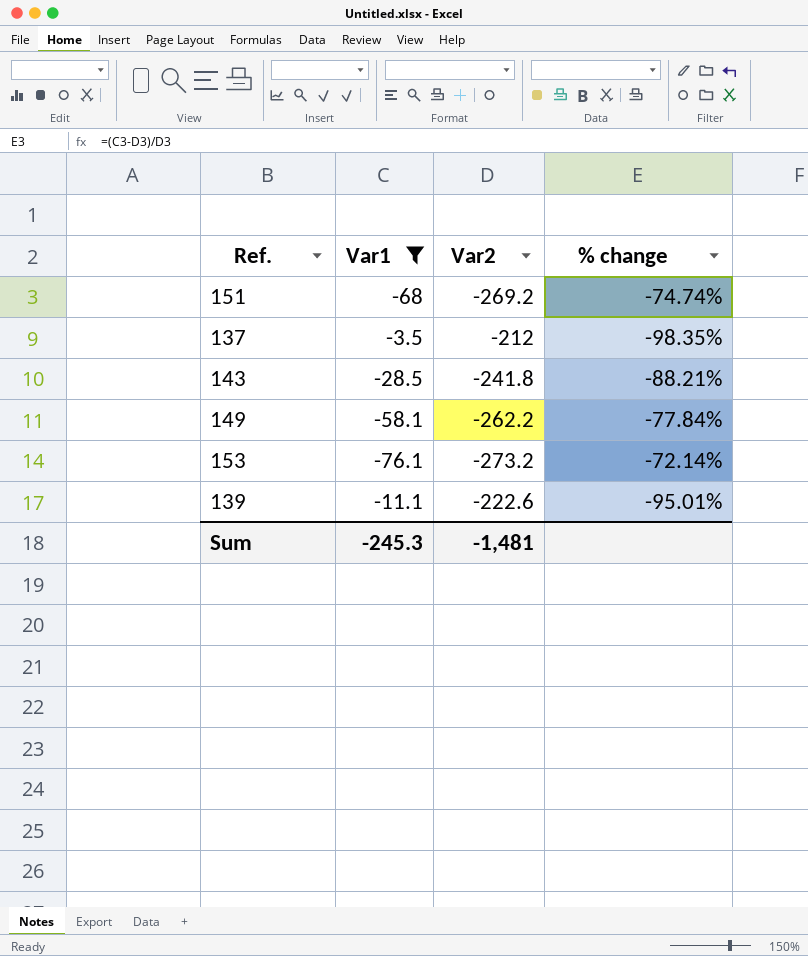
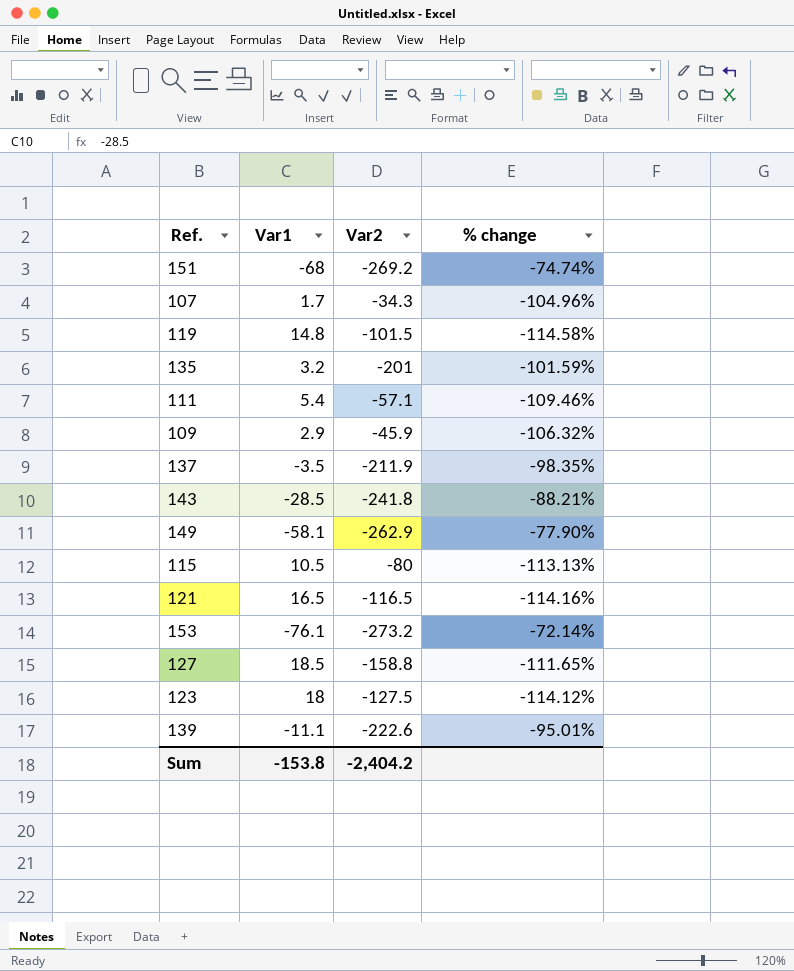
filter: Var1 <= -3.5 -> none
137 | Var2: -212 -> -211.9
149 | Var2: -262.2 -> -262.9
149 | % change: -77.84% -> -77.90%
Sum | Var1: -245.3 -> -153.8
Sum | Var2: -1,481 -> -2,404.2

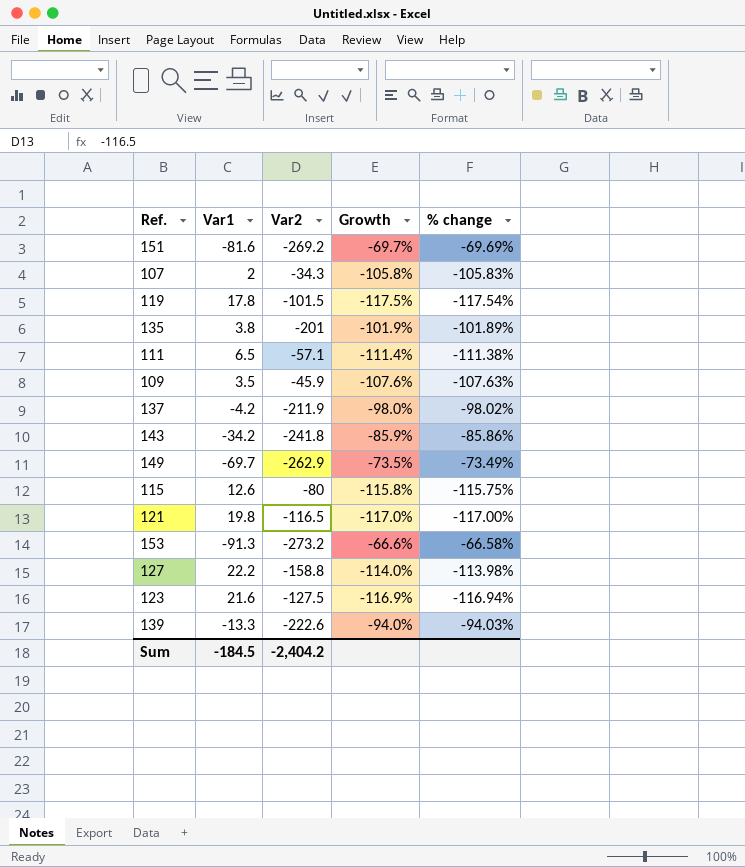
column Growth | formula: none -> ([Var1] - [Var2]) / [Var2]
151 | Var1: -68 -> -81.6
151 | % change: -74.74% -> -69.69%
107 | Var1: 1.7 -> 2
107 | % change: -104.96% -> -105.83%
119 | Var1: 14.8 -> 17.8
119 | % change: -114.58% -> -117.54%
135 | Var1: 3.2 -> 3.8
135 | % change: -101.59% -> -101.89%
111 | Var1: 5.4 -> 6.5
111 | % change: -109.46% -> -111.38%
109 | Var1: 2.9 -> 3.5
109 | % change: -106.32% -> -107.63%
137 | Var1: -3.5 -> -4.2
137 | % change: -98.35% -> -98.02%
143 | Var1: -28.5 -> -34.2
143 | % change: -88.21% -> -85.86%
149 | Var1: -58.1 -> -69.7
149 | % change: -77.90% -> -73.49%
115 | Var1: 10.5 -> 12.6
115 | % change: -113.13% -> -115.75%
121 | Var1: 16.5 -> 19.8
121 | % change: -114.16% -> -117.00%
153 | Var1: -76.1 -> -91.3
153 | % change: -72.14% -> -66.58%
127 | Var1: 18.5 -> 22.2
127 | % change: -111.65% -> -113.98%
123 | Var1: 18 -> 21.6
123 | % change: -114.12% -> -116.94%
139 | Var1: -11.1 -> -13.3
139 | % change: -95.01% -> -94.03%
Sum | Var1: -153.8 -> -184.5

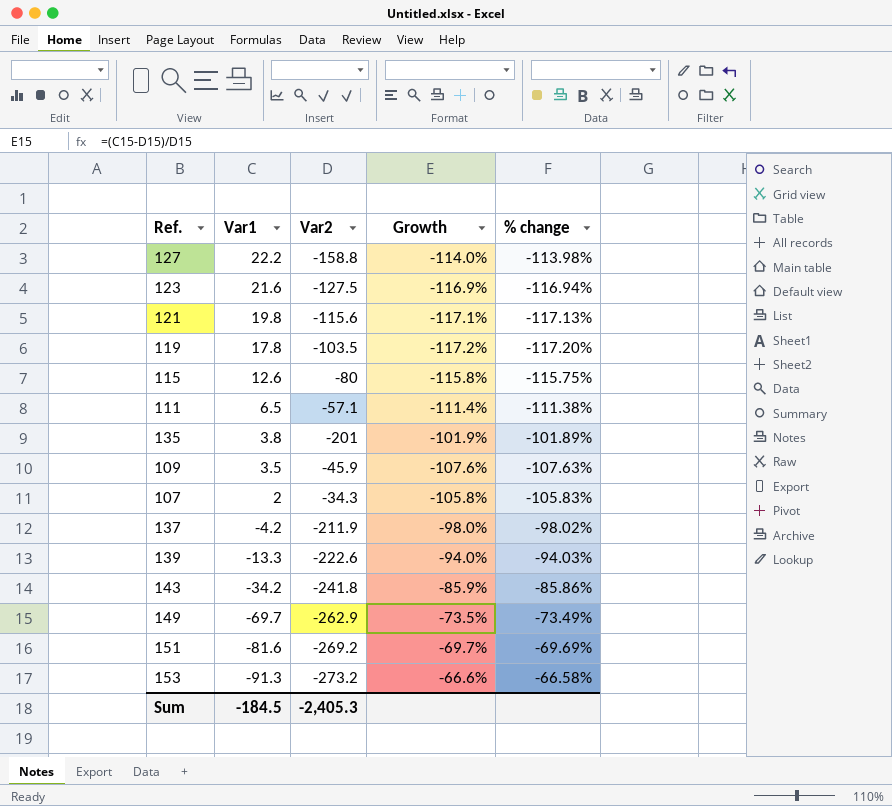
row order: none -> Var1 descending
121 | Var2: -116.5 -> -115.6
121 | Growth: -117.0% -> -117.1%
121 | % change: -117.00% -> -117.13%
119 | Var2: -101.5 -> -103.5
119 | Growth: -117.5% -> -117.2%
119 | % change: -117.54% -> -117.20%
Sum | Var2: -2,404.2 -> -2,405.3

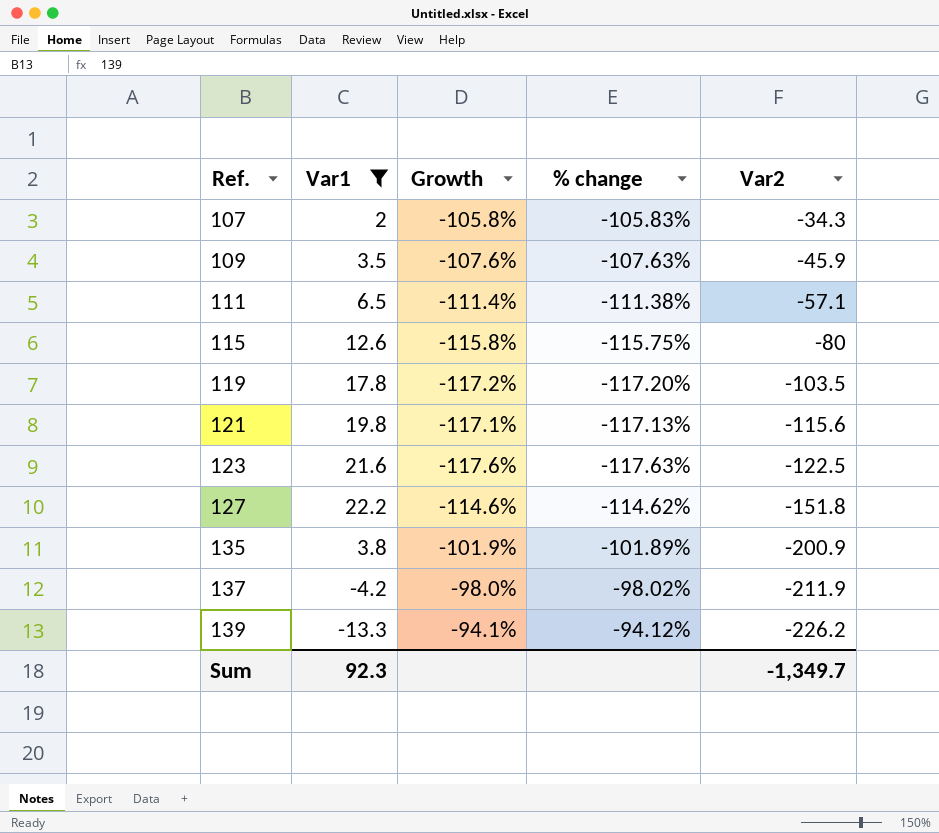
filter: none -> Var1 >= -13.3
row order: Var1 descending -> Ref. ascending
column Var2 | position: 3 -> 5
123 | Growth: -116.9% -> -117.6%
123 | % change: -116.94% -> -117.63%
123 | Var2: -127.5 -> -122.5
127 | Growth: -114.0% -> -114.6%
127 | % change: -113.98% -> -114.62%
127 | Var2: -158.8 -> -151.8
135 | Var2: -201 -> -200.9
139 | Growth: -94.0% -> -94.1%
139 | % change: -94.03% -> -94.12%
139 | Var2: -222.6 -> -226.2
Sum | Var1: -184.5 -> 92.3
Sum | Var2: -2,405.3 -> -1,349.7

